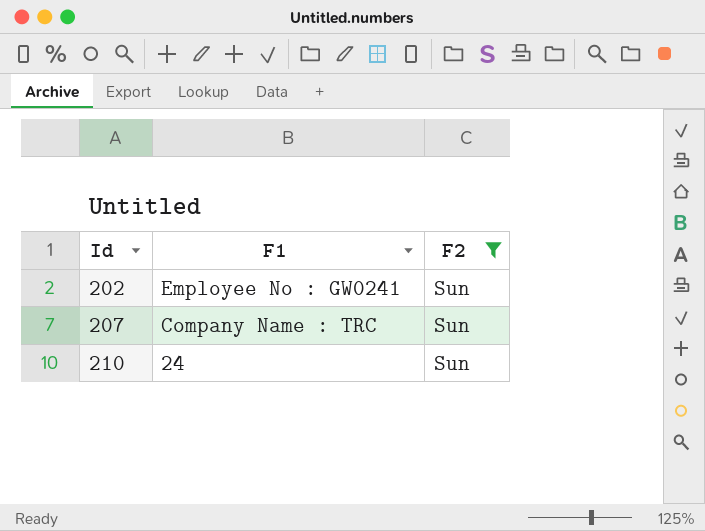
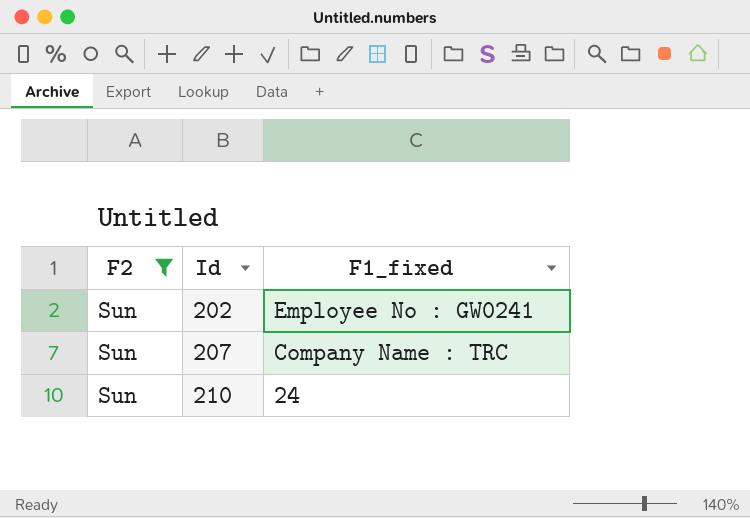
column F2 | position: 3 -> 1
column name: F1 -> F1_fixed

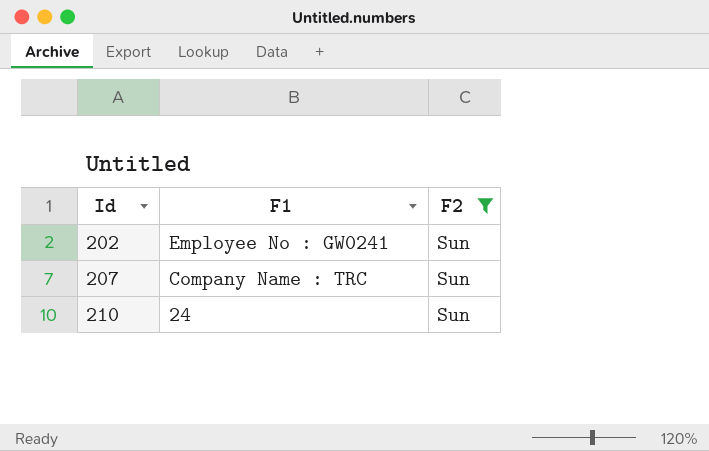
column name: F1_fixed -> F1
column F2 | position: 1 -> 3

